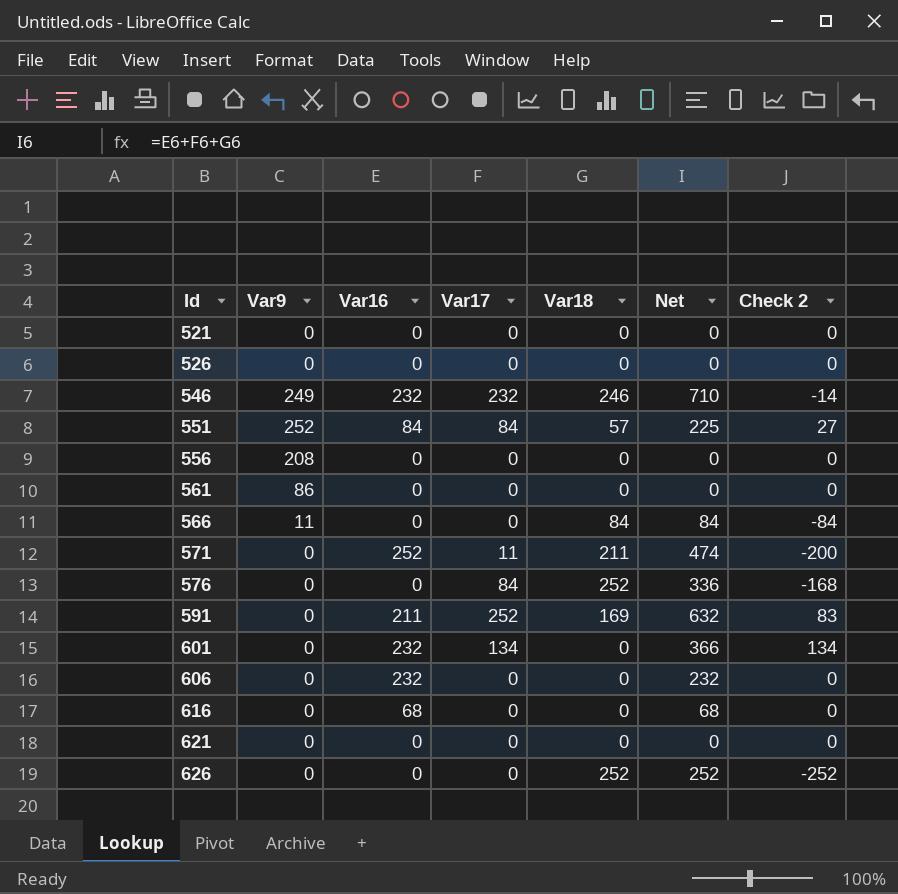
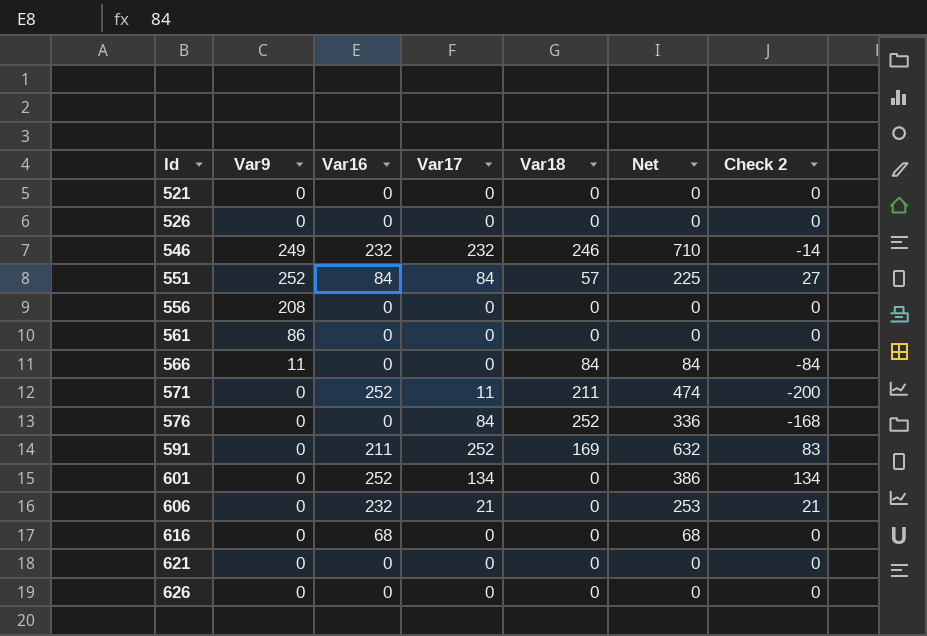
601 | Var16: 232 -> 252
601 | Net: 366 -> 386
606 | Var17: 0 -> 21
606 | Net: 232 -> 253
606 | Check 2: 0 -> 21
626 | Var18: 252 -> 0
626 | Net: 252 -> 0
626 | Check 2: -252 -> 0

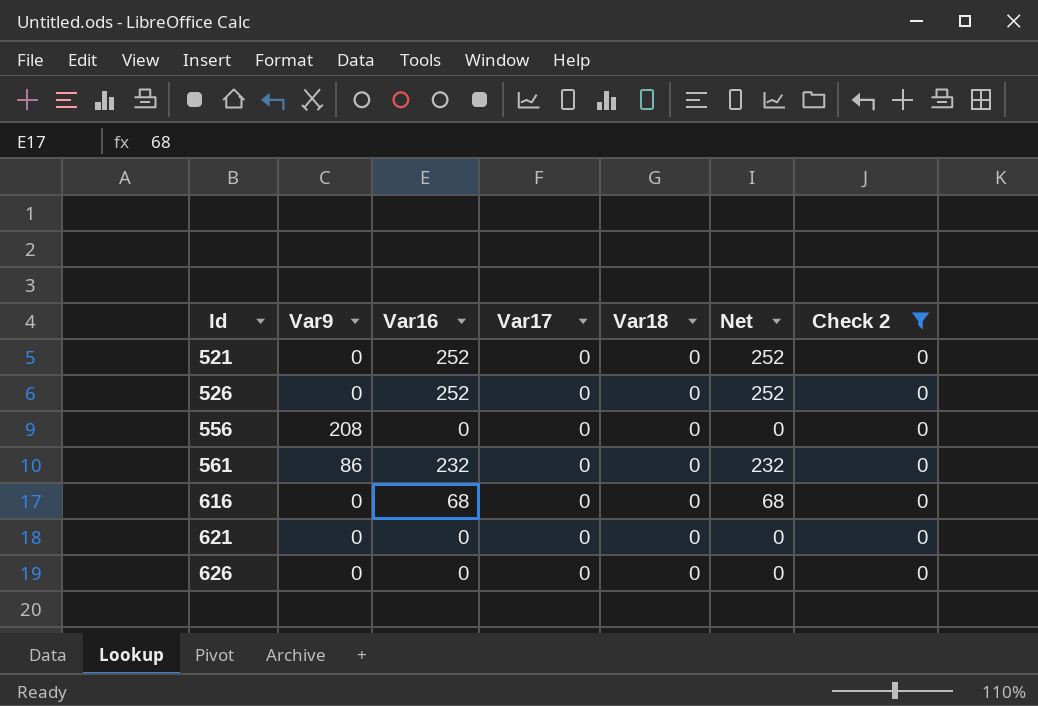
filter: none -> Check 2 = 0
521 | Var16: 0 -> 252
521 | Net: 0 -> 252
526 | Var16: 0 -> 252
526 | Net: 0 -> 252
561 | Var16: 0 -> 232
561 | Net: 0 -> 232

